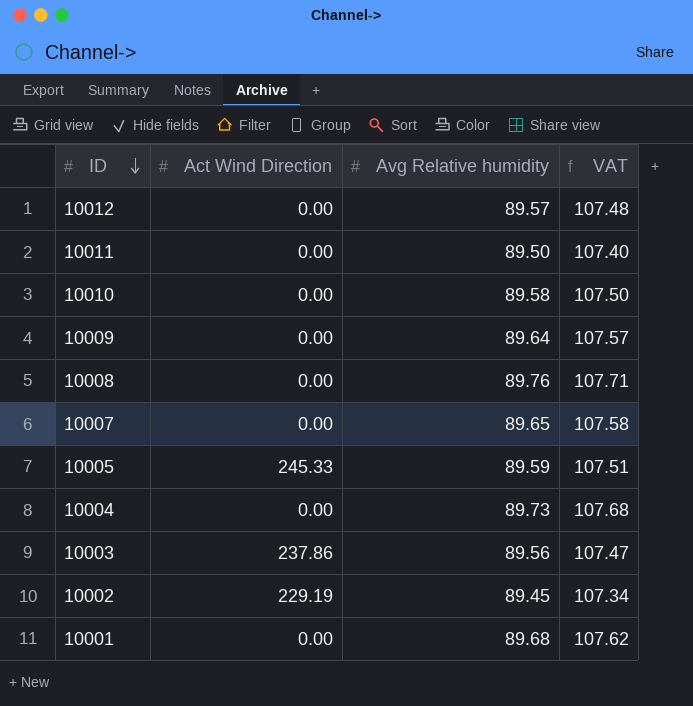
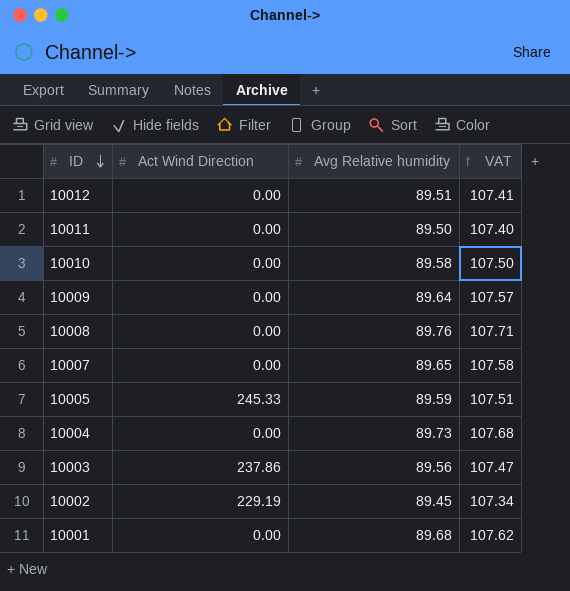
10012 | Avg Relative humidity: 89.57 -> 89.51
10012 | VAT: 107.48 -> 107.41

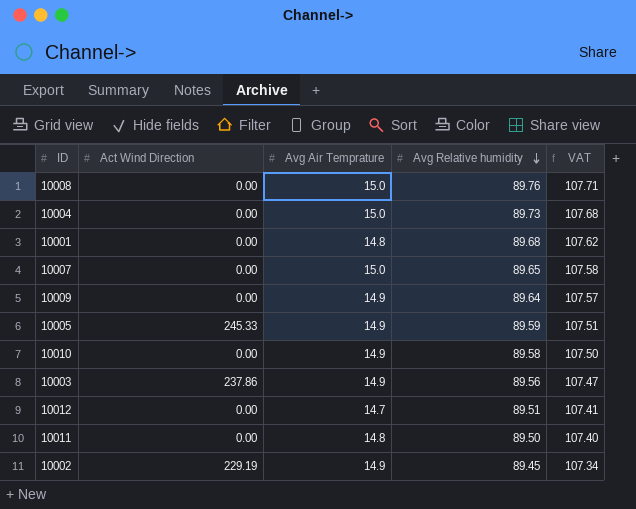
row order: ID descending -> Avg Relative humidity descending
column Avg Air Temprature | position: none -> 3

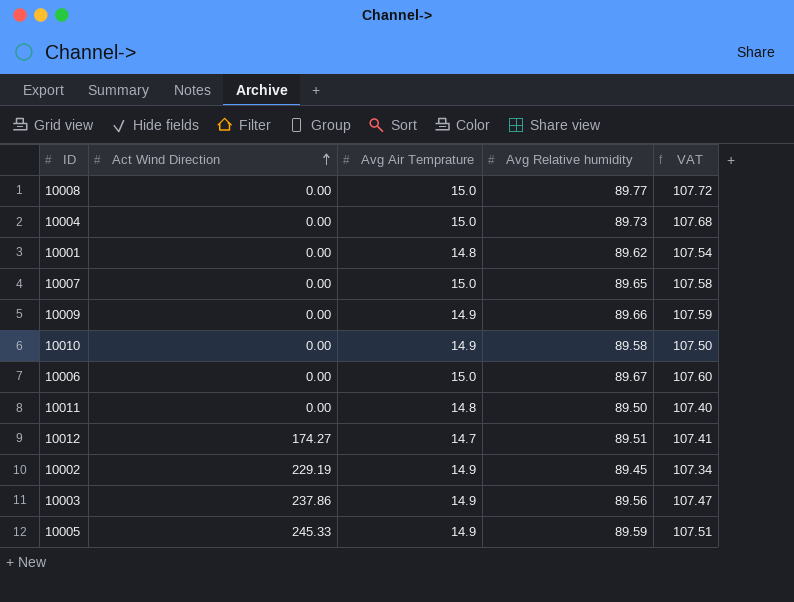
row order: Avg Relative humidity descending -> Act Wind Direction ascending
10008 | Avg Relative humidity: 89.76 -> 89.77
10008 | VAT: 107.71 -> 107.72
10001 | Avg Relative humidity: 89.68 -> 89.62
10001 | VAT: 107.62 -> 107.54
10009 | Avg Relative humidity: 89.64 -> 89.66
10009 | VAT: 107.57 -> 107.59
row 10006: none -> 0.00 | 15.0 | 89.67 | 107.60
10012 | Act Wind Direction: 0.00 -> 174.27

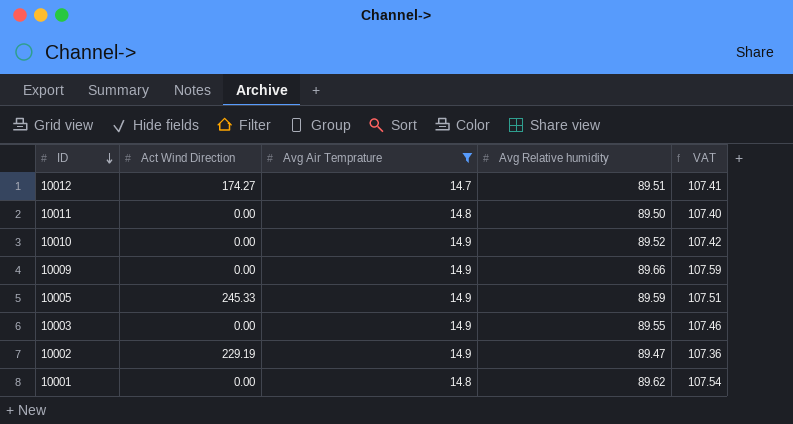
filter: none -> Avg Air Temprature != 15.0
row order: Act Wind Direction ascending -> ID descending
10010 | Avg Relative humidity: 89.58 -> 89.52
10010 | VAT: 107.50 -> 107.42
10003 | Act Wind Direction: 237.86 -> 0.00
10003 | Avg Relative humidity: 89.56 -> 89.55
10003 | VAT: 107.47 -> 107.46
10002 | Avg Relative humidity: 89.45 -> 89.47
10002 | VAT: 107.34 -> 107.36

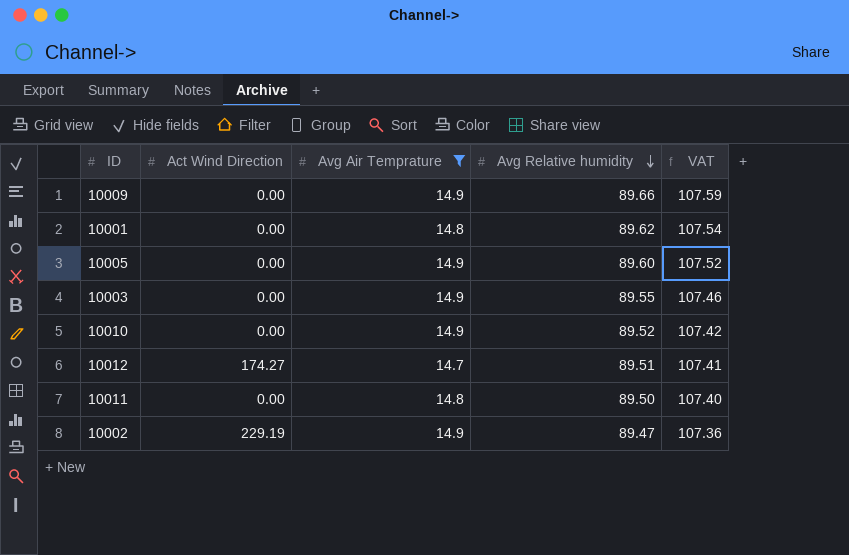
row order: ID descending -> Avg Relative humidity descending
10005 | Act Wind Direction: 245.33 -> 0.00
10005 | Avg Relative humidity: 89.59 -> 89.60
10005 | VAT: 107.51 -> 107.52

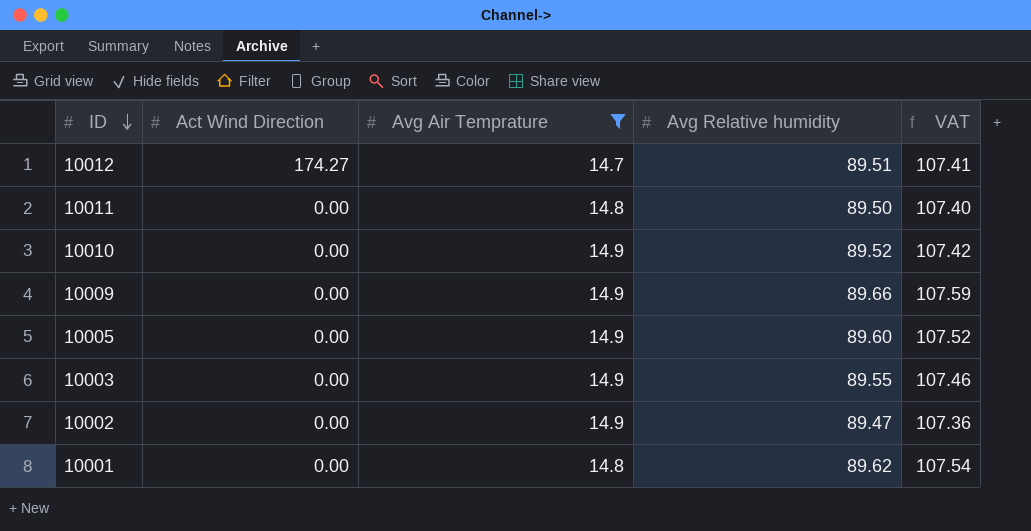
row order: Avg Relative humidity descending -> ID descending
10002 | Act Wind Direction: 229.19 -> 0.00

